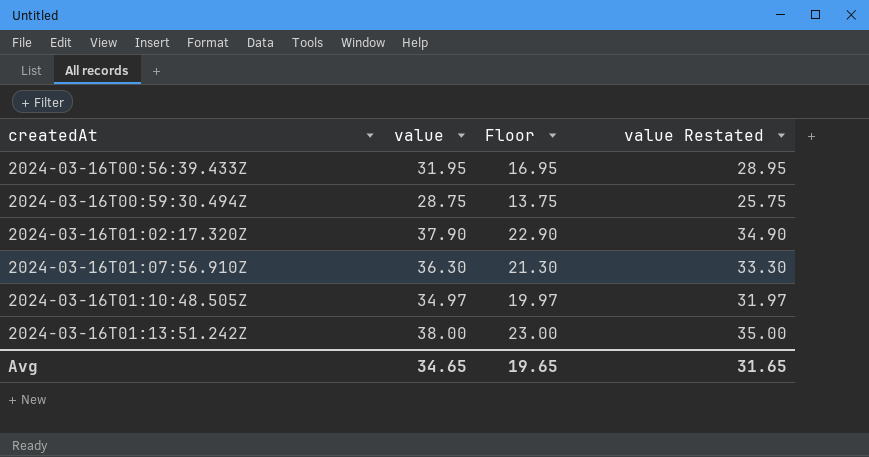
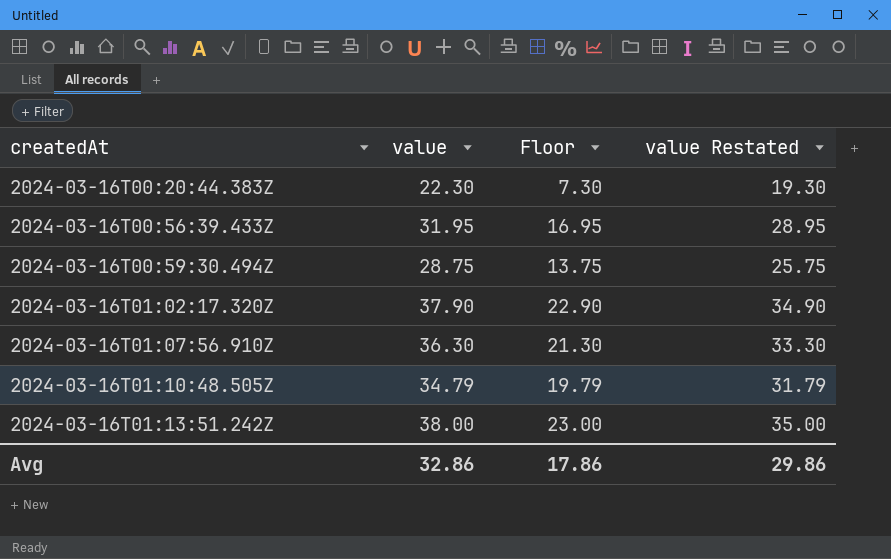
row 2024-03-16T00:20:44.383Z: none -> 22.30 | 7.30 | 19.30
2024-03-16T01:10:48.505Z | value: 34.97 -> 34.79
2024-03-16T01:10:48.505Z | Floor: 19.97 -> 19.79
2024-03-16T01:10:48.505Z | value Restated: 31.97 -> 31.79
Avg | value: 34.65 -> 32.86
Avg | Floor: 19.65 -> 17.86
Avg | value Restated: 31.65 -> 29.86

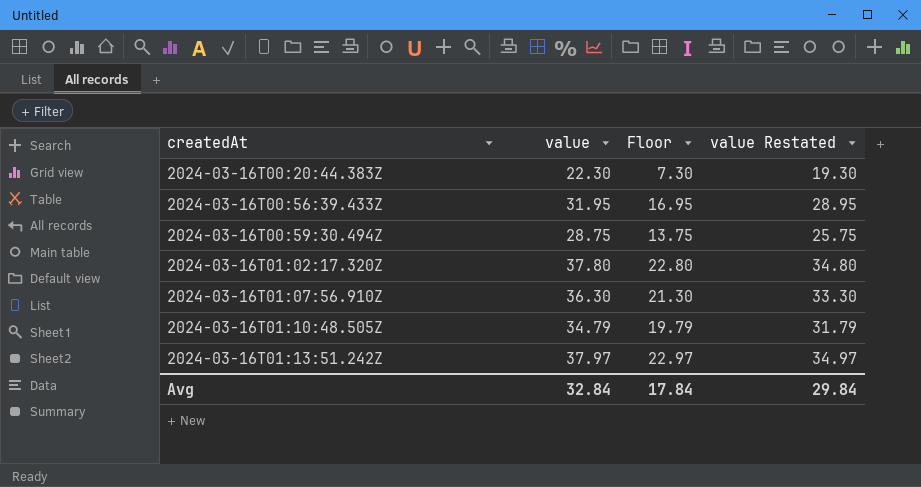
2024-03-16T01:02:17.320Z | value: 37.90 -> 37.80
2024-03-16T01:02:17.320Z | Floor: 22.90 -> 22.80
2024-03-16T01:02:17.320Z | value Restated: 34.90 -> 34.80
2024-03-16T01:13:51.242Z | value: 38.00 -> 37.97
2024-03-16T01:13:51.242Z | Floor: 23.00 -> 22.97
2024-03-16T01:13:51.242Z | value Restated: 35.00 -> 34.97
Avg | value: 32.86 -> 32.84
Avg | Floor: 17.86 -> 17.84
Avg | value Restated: 29.86 -> 29.84

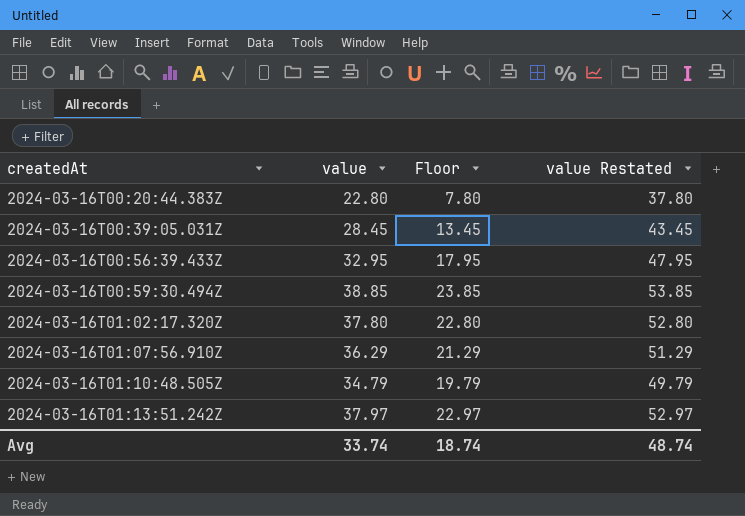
column value Restated | formula: [value] - 3 -> [value] + 15
2024-03-16T00:20:44.383Z | value: 22.30 -> 22.80
2024-03-16T00:20:44.383Z | Floor: 7.30 -> 7.80
row 2024-03-16T00:39:05.031Z: none -> 28.45 | 13.45 | 43.45
2024-03-16T00:56:39.433Z | value: 31.95 -> 32.95
2024-03-16T00:56:39.433Z | Floor: 16.95 -> 17.95
2024-03-16T00:59:30.494Z | value: 28.75 -> 38.85
2024-03-16T00:59:30.494Z | Floor: 13.75 -> 23.85
2024-03-16T01:07:56.910Z | value: 36.30 -> 36.29
2024-03-16T01:07:56.910Z | Floor: 21.30 -> 21.29
Avg | value: 32.84 -> 33.74
Avg | Floor: 17.84 -> 18.74
Avg | value Restated: 29.84 -> 48.74

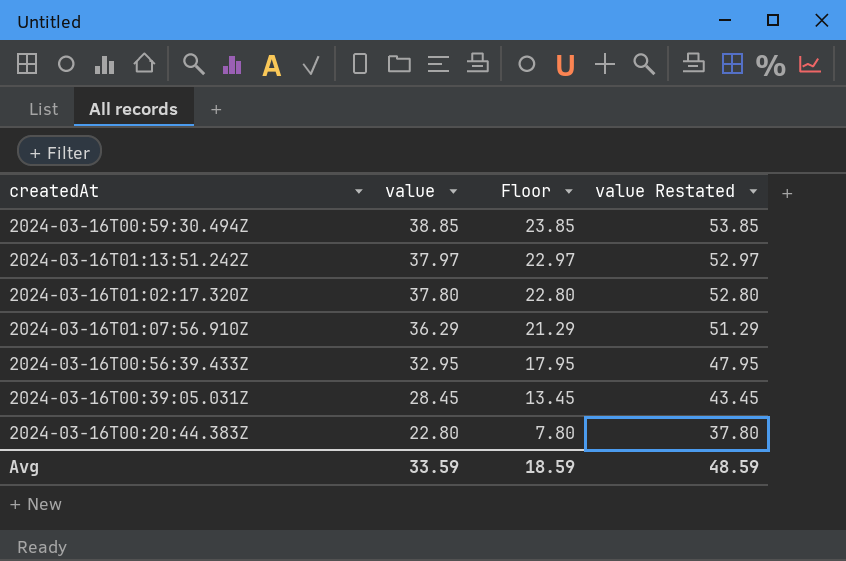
row order: createdAt ascending -> value descending
row 2024-03-16T01:10:48.505Z: 34.79 | 19.79 | 49.79 -> none
Avg | value: 33.74 -> 33.59
Avg | Floor: 18.74 -> 18.59
Avg | value Restated: 48.74 -> 48.59

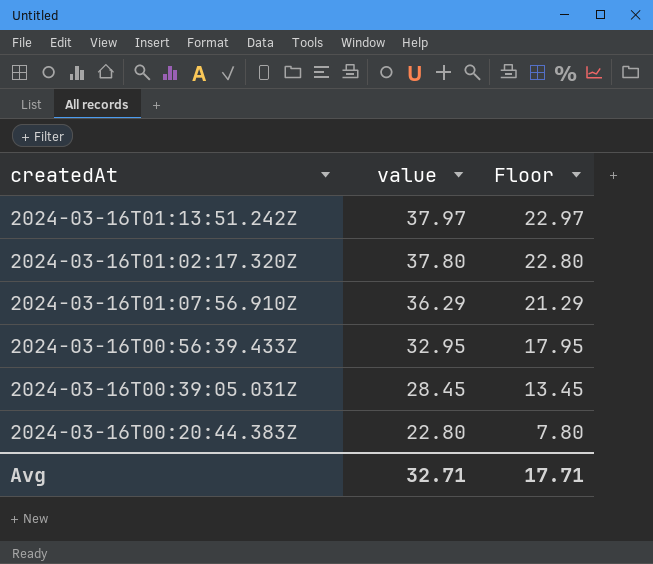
column value Restated | formula: [value] + 15 -> none
row 2024-03-16T00:59:30.494Z: 38.85 | 23.85 | 53.85 -> none
Avg | value: 33.59 -> 32.71
Avg | Floor: 18.59 -> 17.71

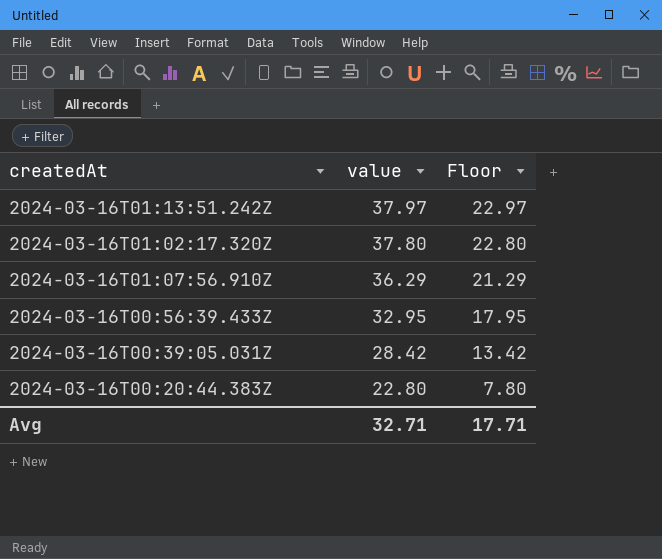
2024-03-16T00:39:05.031Z | value: 28.45 -> 28.42
2024-03-16T00:39:05.031Z | Floor: 13.45 -> 13.42

